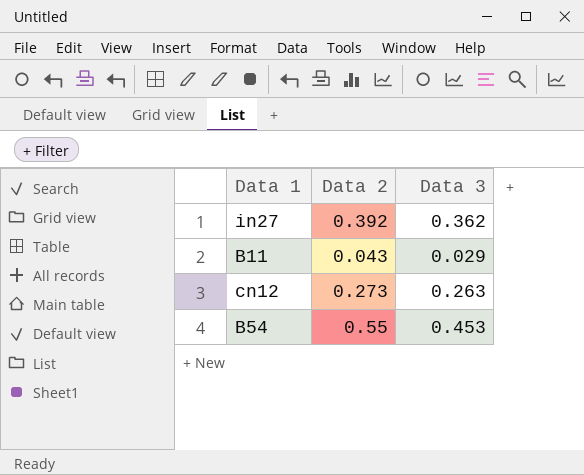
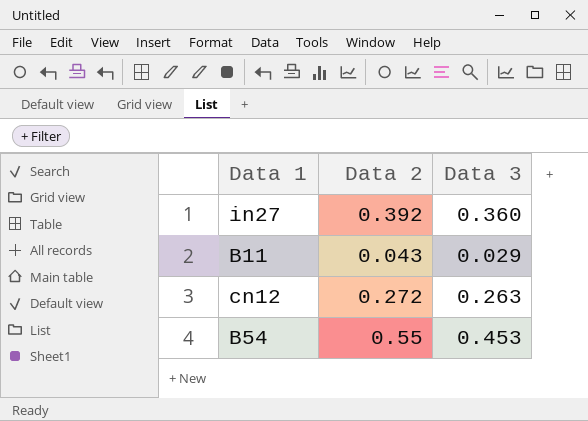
in27 | Data 3: 0.362 -> 0.360
cn12 | Data 2: 0.273 -> 0.272

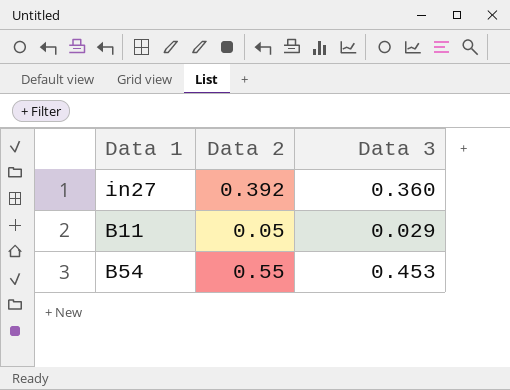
row cn12: 0.272 | 0.263 -> none
B11 | Data 2: 0.043 -> 0.05

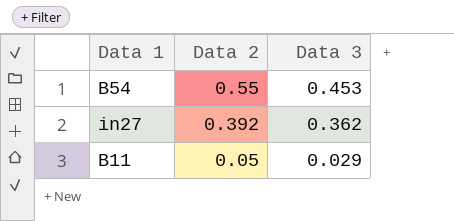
row order: none -> Data 2 descending
in27 | Data 3: 0.360 -> 0.362

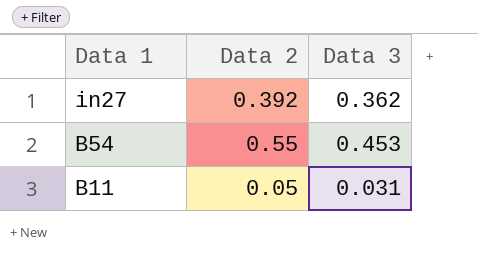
row order: Data 2 descending -> Data 1 descending
B11 | Data 3: 0.029 -> 0.031

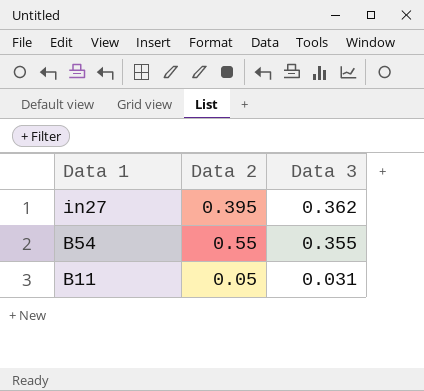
in27 | Data 2: 0.392 -> 0.395
B54 | Data 3: 0.453 -> 0.355

